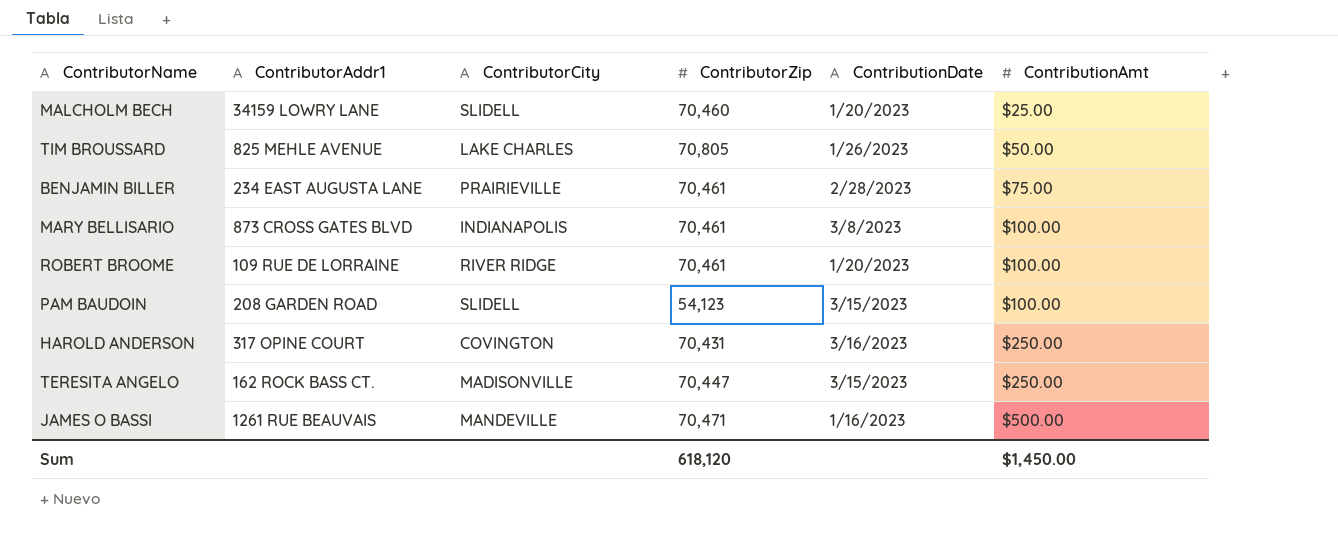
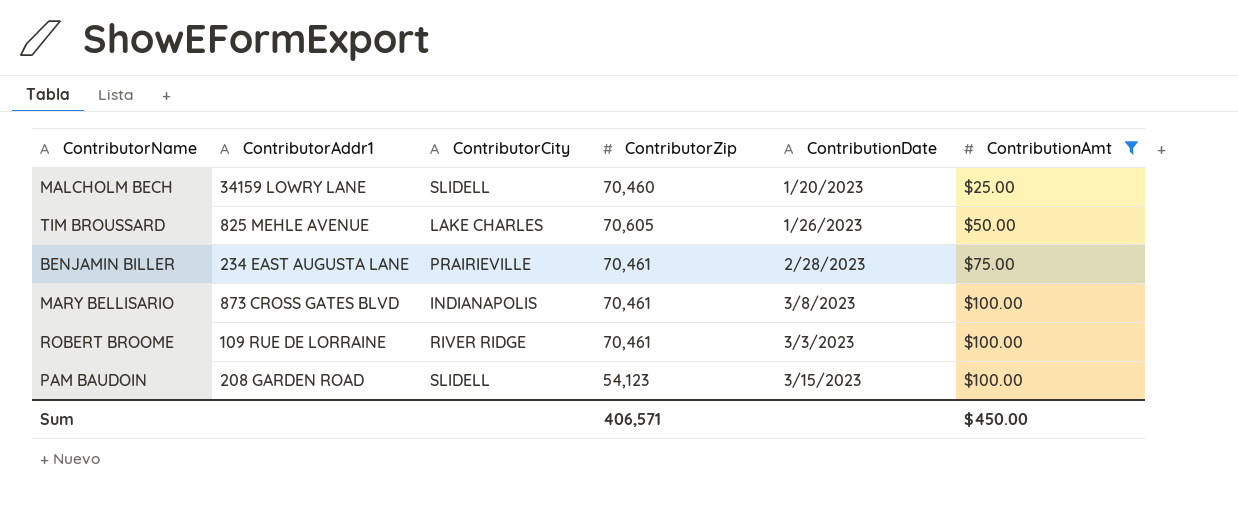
filter: none -> ContributionAmt <= $100.00
TIM BROUSSARD | ContributorZip: 70,805 -> 70,605
ROBERT BROOME | ContributionDate: 1/20/2023 -> 3/3/2023
Sum | ContributorZip: 618,120 -> 406,571
Sum | ContributionAmt: $1,450.00 -> $450.00

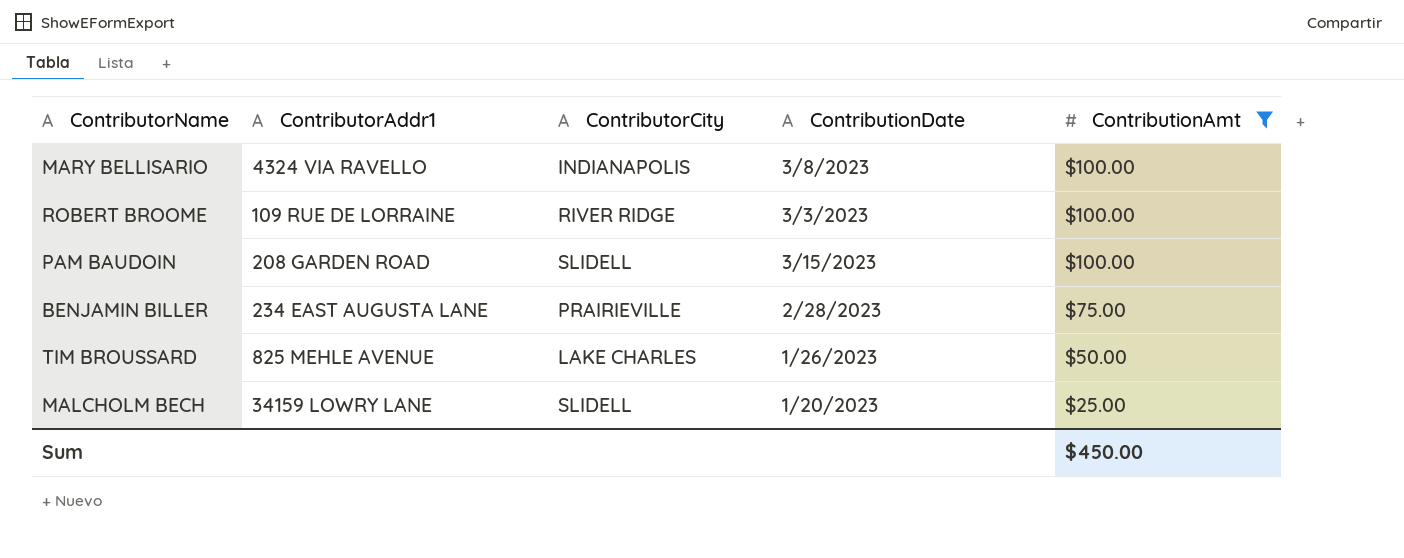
row order: ContributionAmt ascending -> ContributionAmt descending
column ContributorZip | position: 4 -> none
MARY BELLISARIO | ContributorAddr1: 873 CROSS GATES BLVD -> 4324 VIA RAVELLO

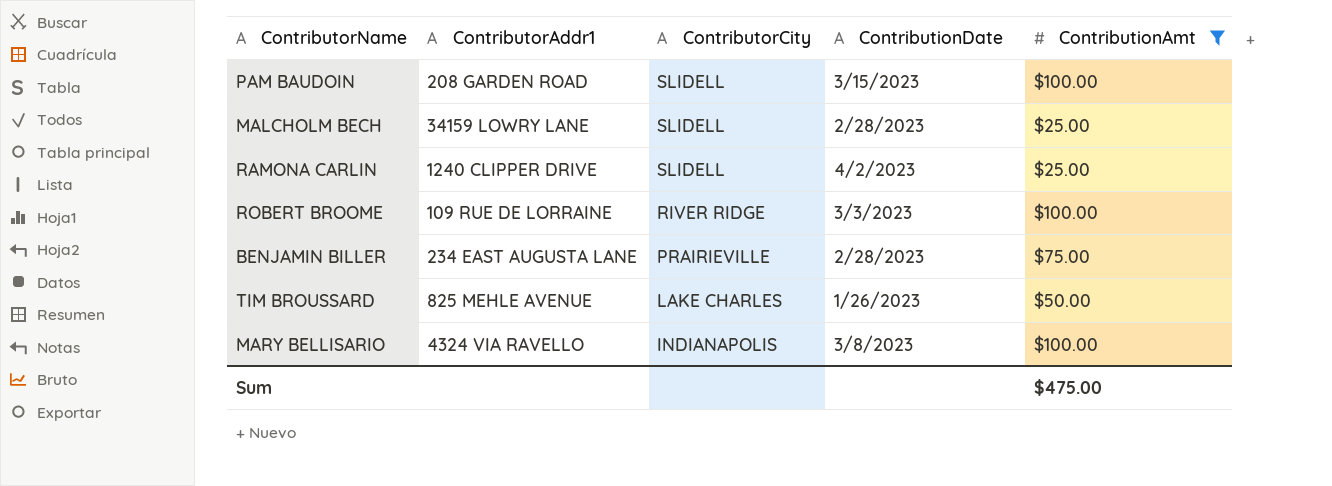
row order: ContributionAmt descending -> ContributorCity descending
MALCHOLM BECH | ContributionDate: 1/20/2023 -> 2/28/2023
row RAMONA CARLIN: none -> 1240 CLIPPER DRIVE | SLIDELL | 4/2/2023 | $25.00
Sum | ContributionAmt: $450.00 -> $475.00

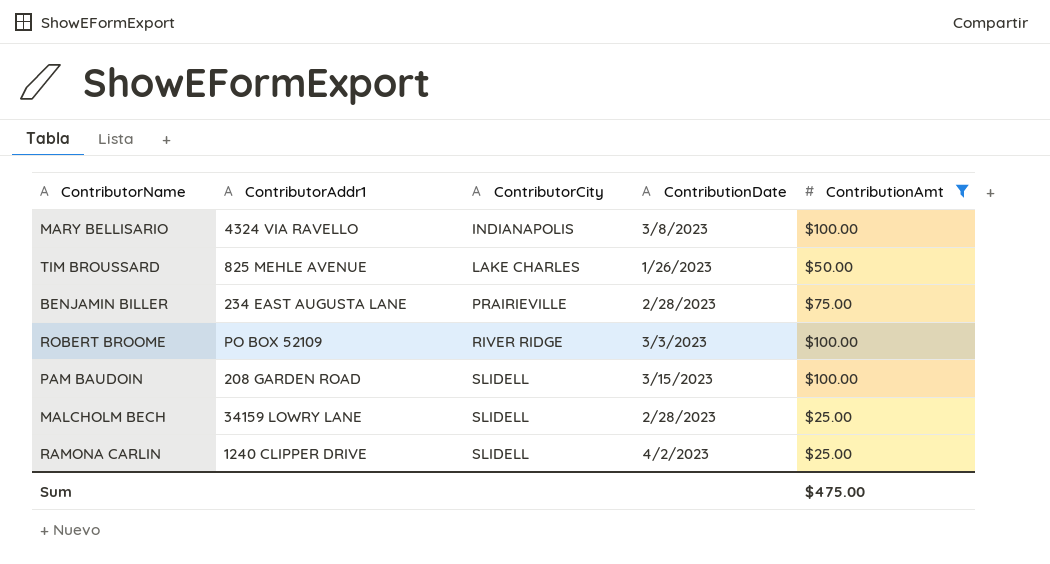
row order: ContributorCity descending -> ContributorCity ascending
ROBERT BROOME | ContributorAddr1: 109 RUE DE LORRAINE -> PO BOX 52109

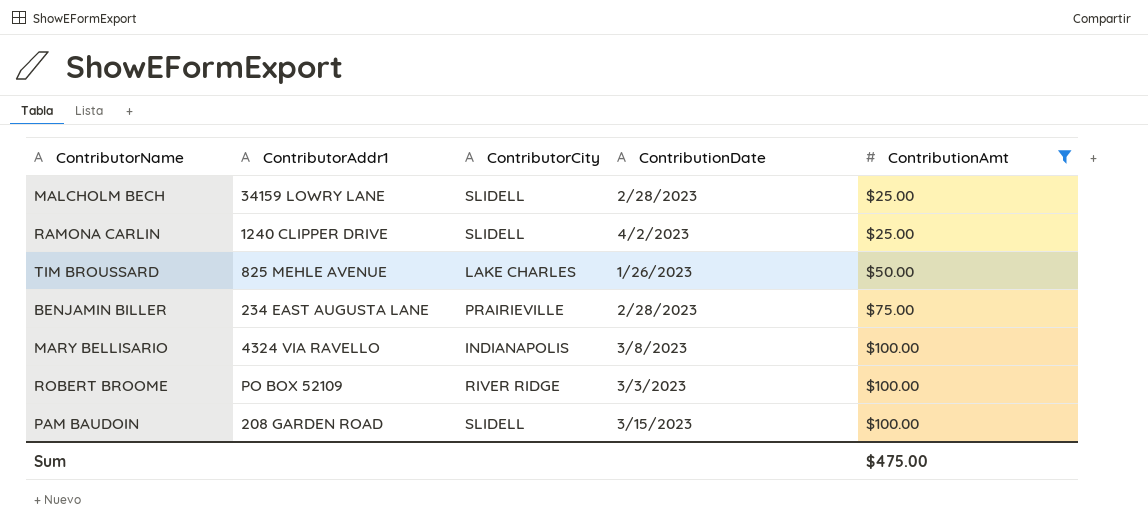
row order: ContributorCity ascending -> ContributionAmt ascending

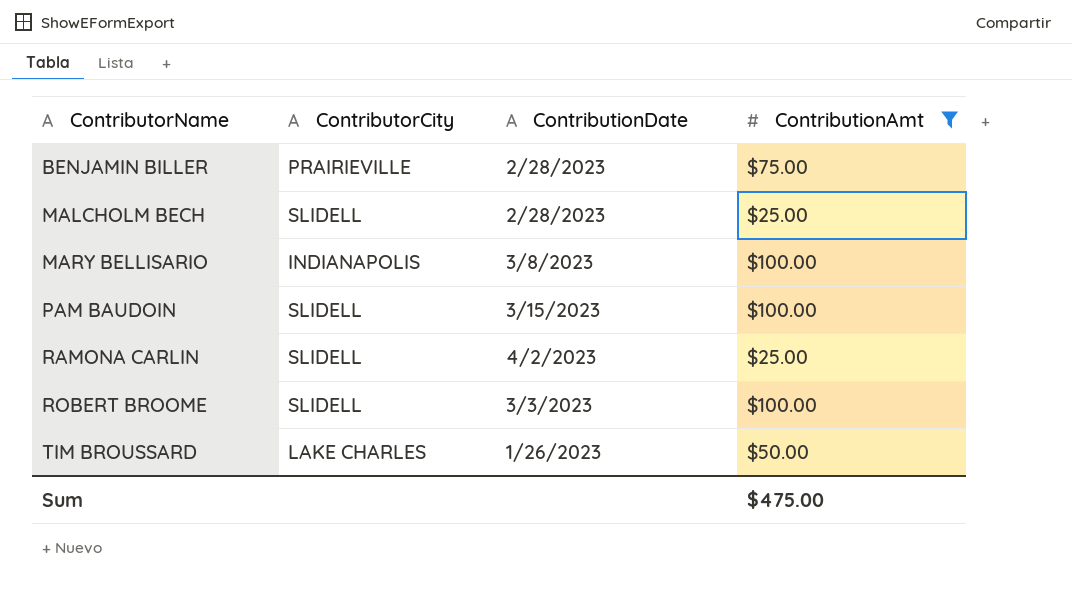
row order: ContributionAmt ascending -> ContributorName ascending
column ContributorAddr1 | position: 2 -> none
ROBERT BROOME | ContributorCity: RIVER RIDGE -> SLIDELL

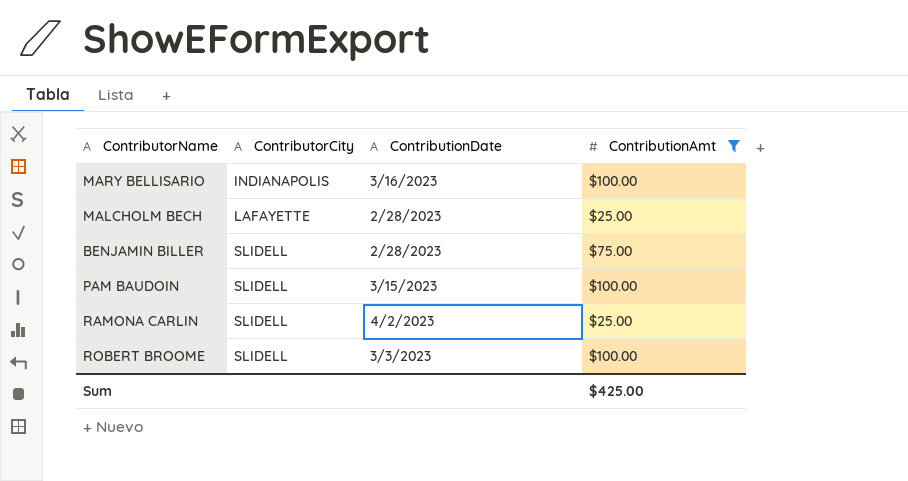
row order: ContributorName ascending -> ContributorCity ascending
row TIM BROUSSARD: LAKE CHARLES | 1/26/2023 | $50.00 -> none
MARY BELLISARIO | ContributionDate: 3/8/2023 -> 3/16/2023
MALCHOLM BECH | ContributorCity: SLIDELL -> LAFAYETTE
BENJAMIN BILLER | ContributorCity: PRAIRIEVILLE -> SLIDELL
Sum | ContributionAmt: $475.00 -> $425.00

